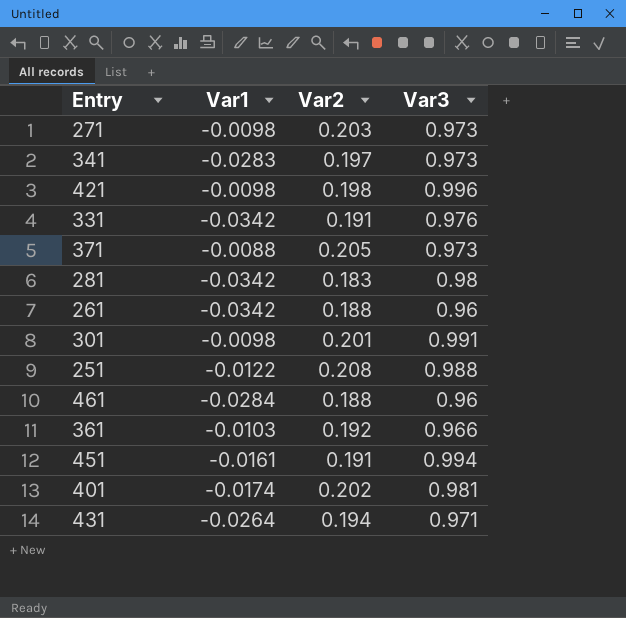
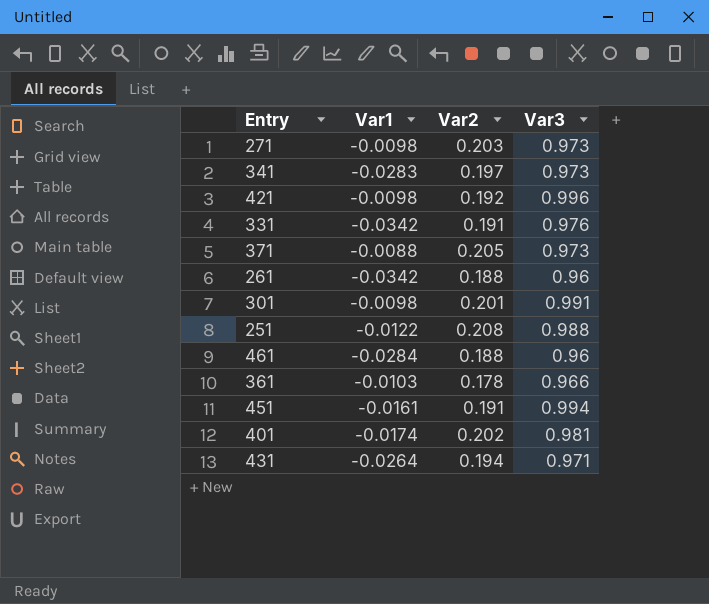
row 281: -0.0342 | 0.183 | 0.98 -> none
421 | Var2: 0.198 -> 0.192
361 | Var2: 0.192 -> 0.178

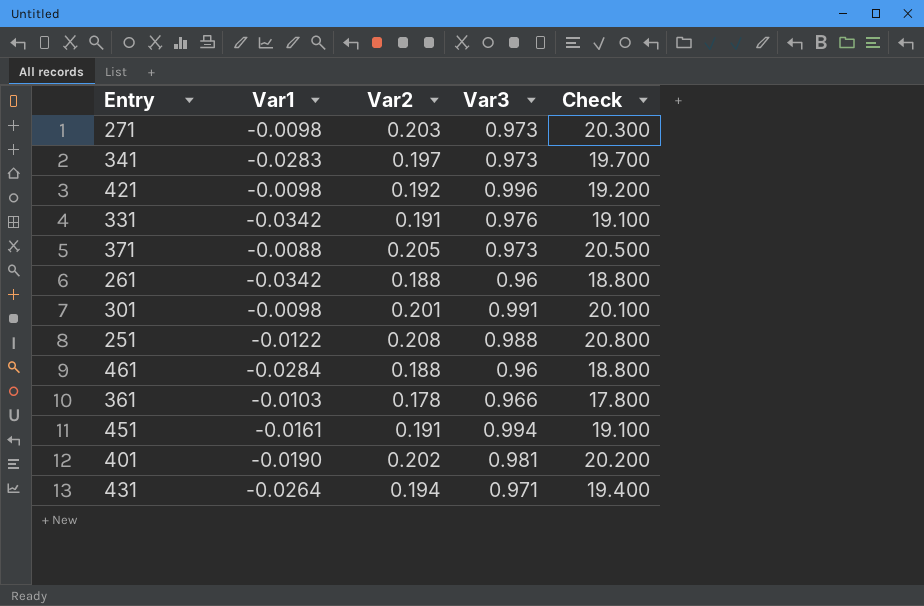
column Check | formula: none -> [Var2] * 100
401 | Var1: -0.0174 -> -0.0190

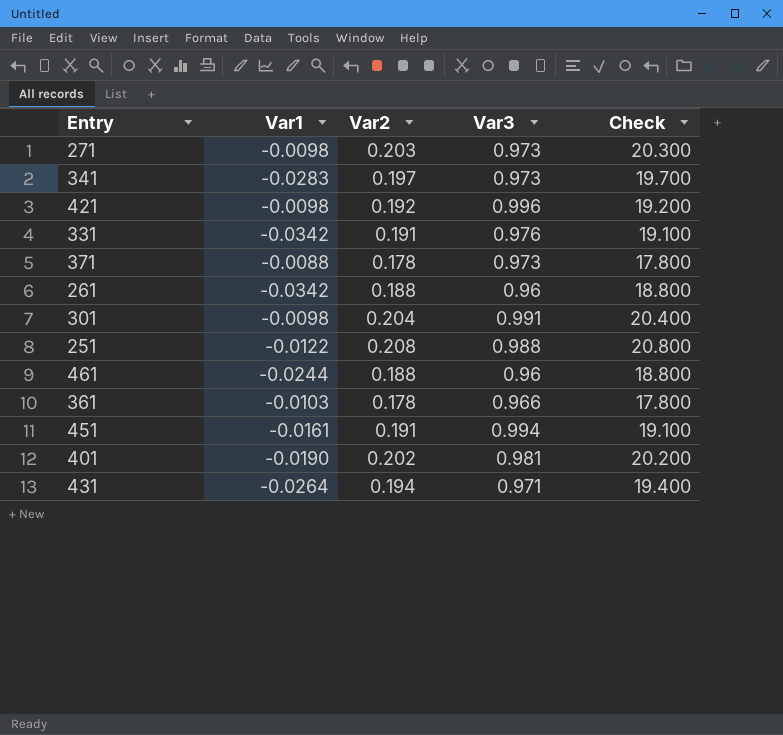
371 | Var2: 0.205 -> 0.178
371 | Check: 20.500 -> 17.800
301 | Var2: 0.201 -> 0.204
301 | Check: 20.100 -> 20.400
461 | Var1: -0.0284 -> -0.0244

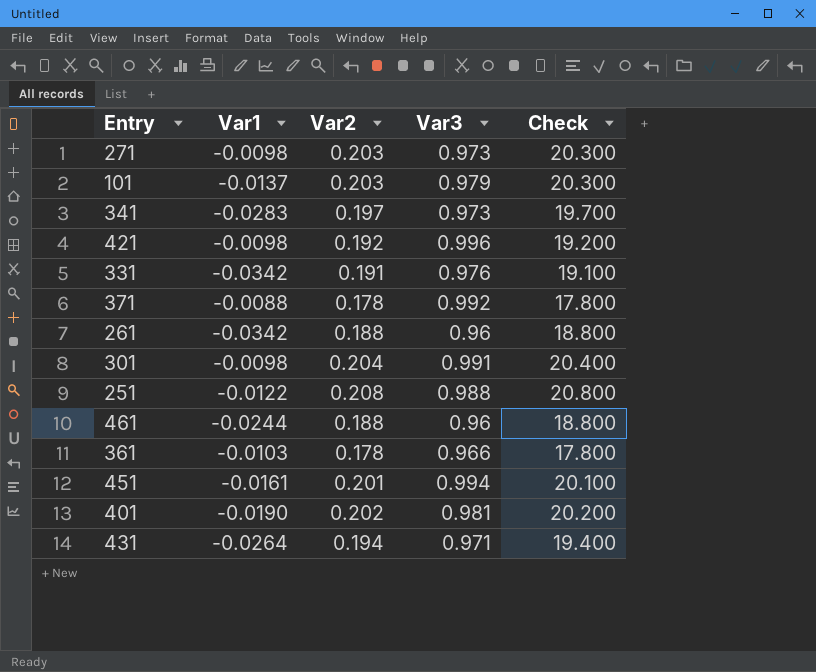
row 101: none -> -0.0137 | 0.203 | 0.979 | 20.300
371 | Var3: 0.973 -> 0.992
451 | Var2: 0.191 -> 0.201
451 | Check: 19.100 -> 20.100

